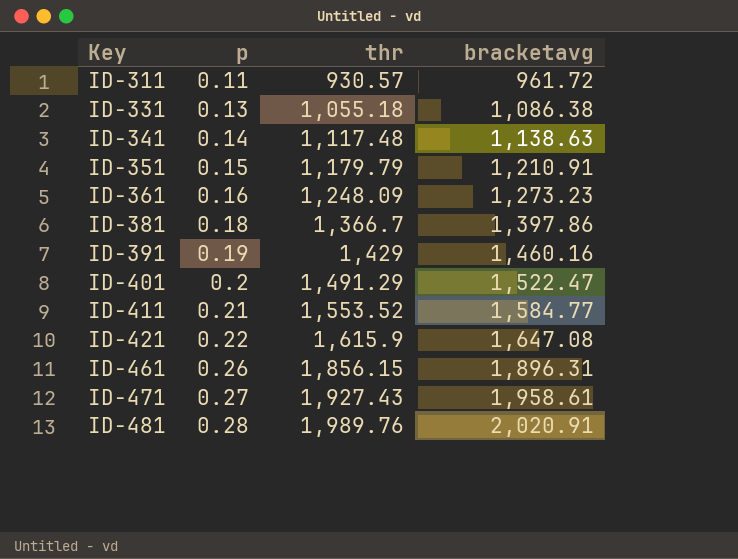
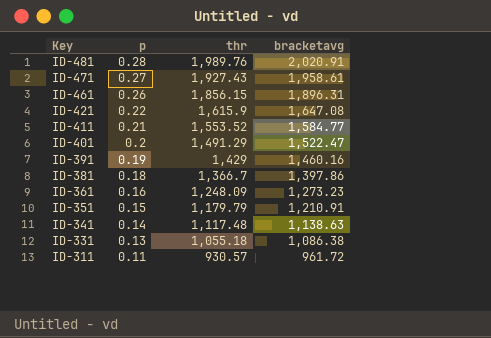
row order: Key ascending -> Key descending

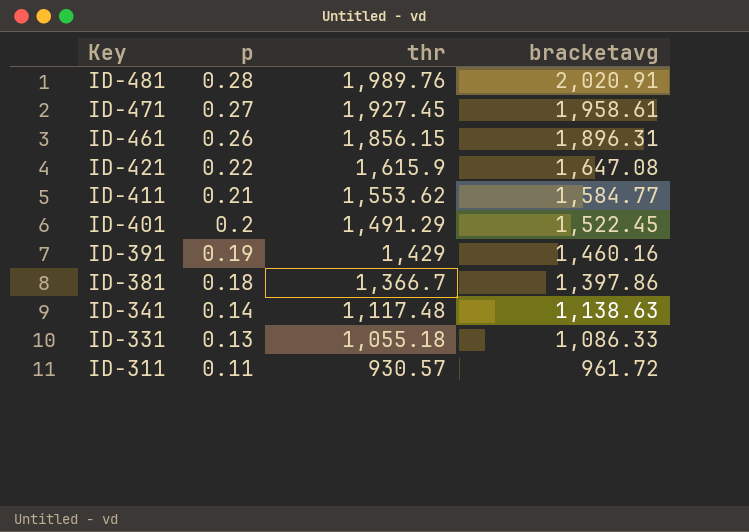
row ID-361: 0.16 | 1,248.09 | 1,273.23 -> none
row ID-351: 0.15 | 1,179.79 | 1,210.91 -> none
ID-471 | thr: 1,927.43 -> 1,927.45
ID-411 | thr: 1,553.52 -> 1,553.62
ID-401 | bracketavg: 1,522.47 -> 1,522.45
ID-331 | bracketavg: 1,086.38 -> 1,086.33

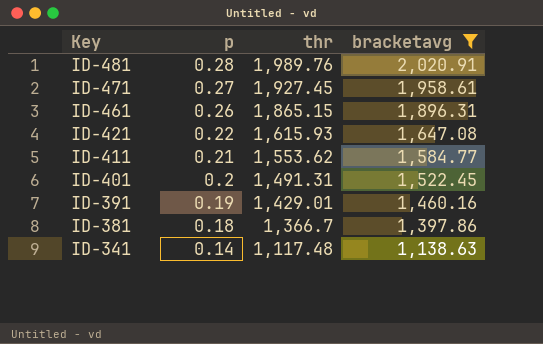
filter: none -> bracketavg >= 1,138.63
ID-461 | thr: 1,856.15 -> 1,865.15
ID-421 | thr: 1,615.9 -> 1,615.93
ID-401 | thr: 1,491.29 -> 1,491.31
ID-391 | thr: 1,429 -> 1,429.01

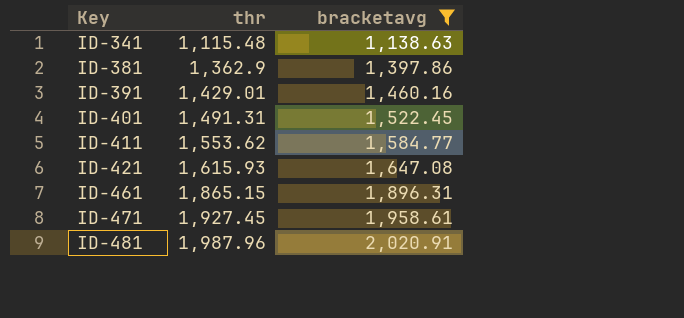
row order: Key descending -> Key ascending
column p | position: 2 -> none
ID-341 | thr: 1,117.48 -> 1,115.48
ID-381 | thr: 1,366.7 -> 1,362.9
ID-481 | thr: 1,989.76 -> 1,987.96

